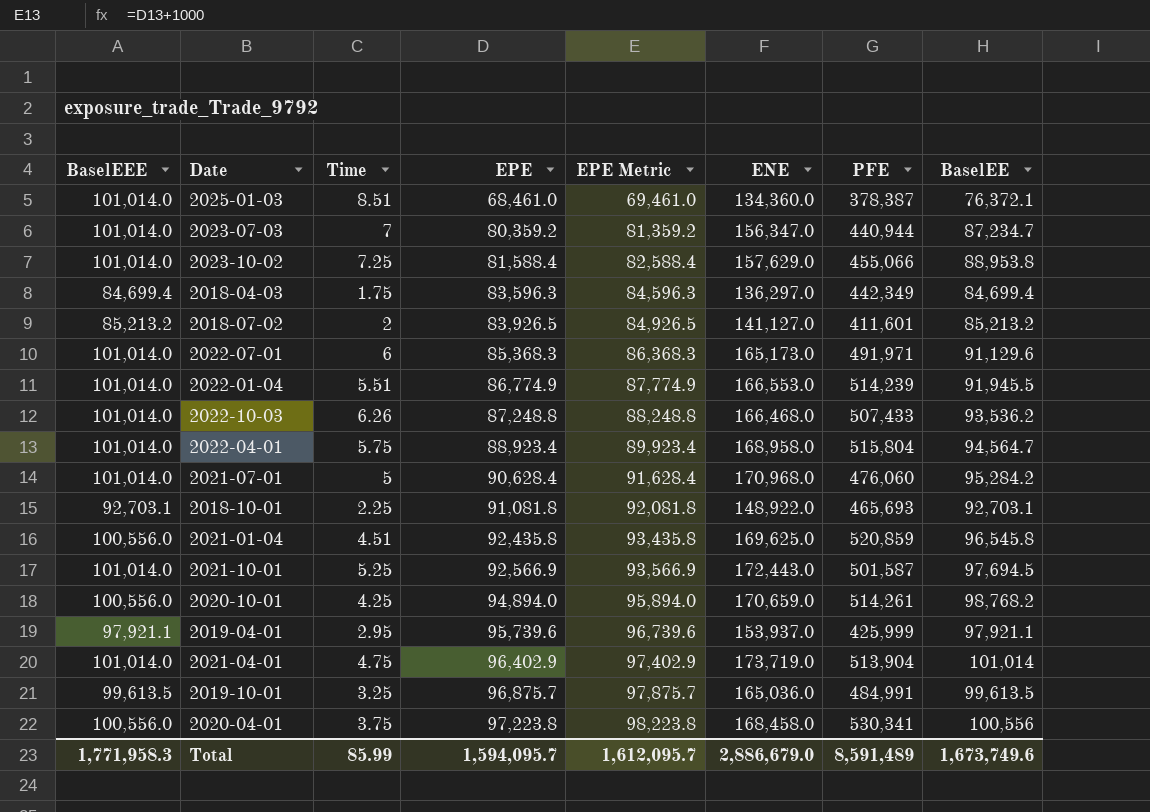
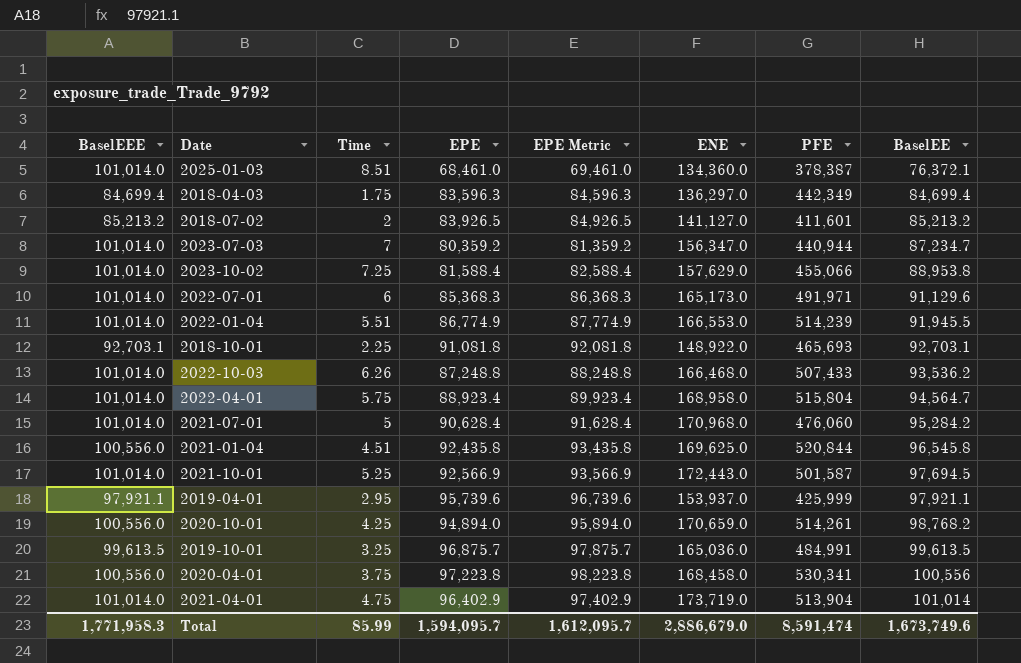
row order: EPE ascending -> BaselEE ascending
2021-01-04 | PFE: 520,859 -> 520,844
Total | PFE: 8,591,489 -> 8,591,474

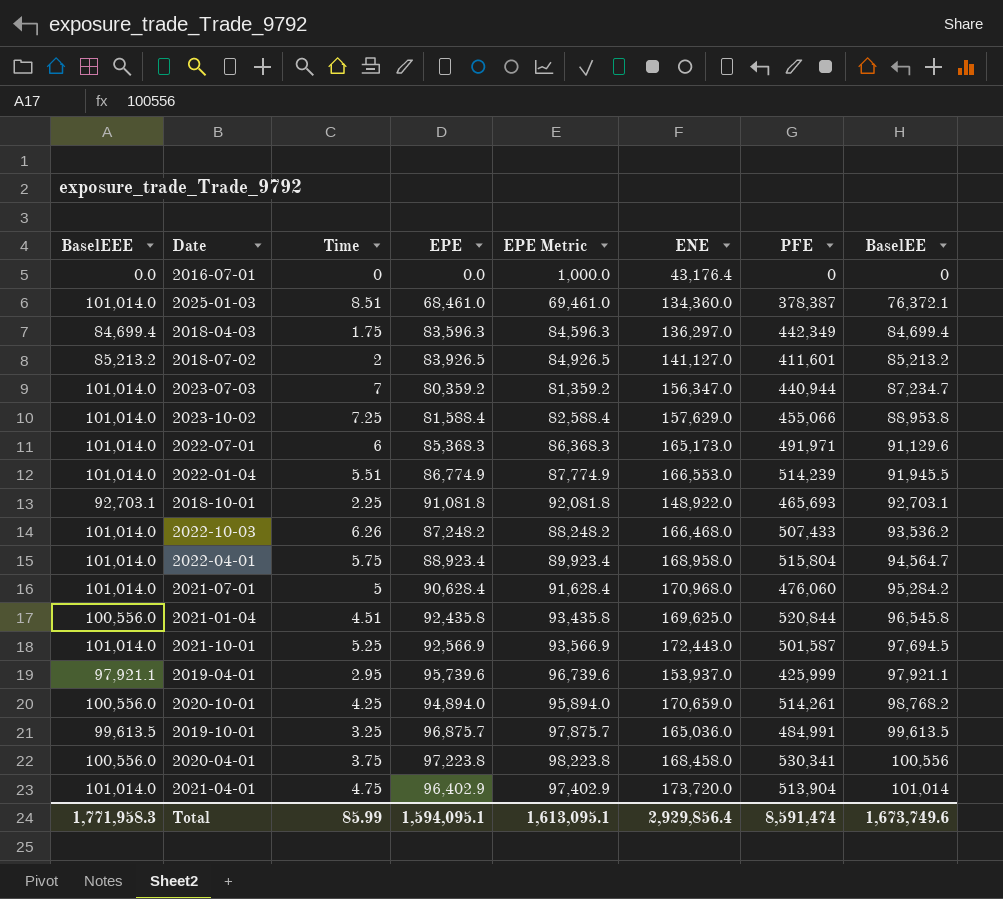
row 2016-07-01: none -> 0.0 | 0 | 0.0 | 1,000.0 | 43,176.4 | 0 | 0
2022-10-03 | EPE: 87,248.8 -> 87,248.2
2022-10-03 | EPE Metric: 88,248.8 -> 88,248.2
2021-04-01 | ENE: 173,719.0 -> 173,720.0
Total | EPE: 1,594,095.7 -> 1,594,095.1
Total | EPE Metric: 1,612,095.7 -> 1,613,095.1
Total | ENE: 2,886,679.0 -> 2,929,856.4

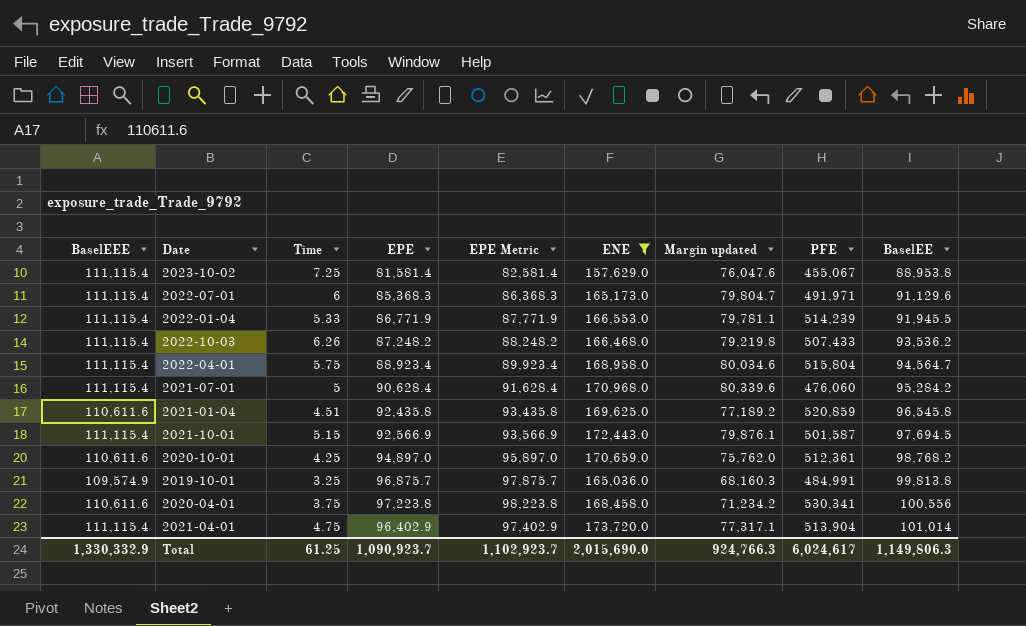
filter: none -> ENE >= 157,629.0
column Margin updated | formula: none -> [ENE] - [EPE]
2023-10-02 | BaselEEE: 101,014.0 -> 111,115.4
2023-10-02 | EPE: 81,588.4 -> 81,581.4
2023-10-02 | EPE Metric: 82,588.4 -> 82,581.4
2023-10-02 | PFE: 455,066 -> 455,067
2022-07-01 | BaselEEE: 101,014.0 -> 111,115.4
2022-01-04 | BaselEEE: 101,014.0 -> 111,115.4
2022-01-04 | Time: 5.51 -> 5.33
2022-01-04 | EPE: 86,774.9 -> 86,771.9
2022-01-04 | EPE Metric: 87,774.9 -> 87,771.9
2022-10-03 | BaselEEE: 101,014.0 -> 111,115.4
2022-04-01 | BaselEEE: 101,014.0 -> 111,115.4
2021-07-01 | BaselEEE: 101,014.0 -> 111,115.4
2021-01-04 | BaselEEE: 100,556.0 -> 110,611.6
2021-01-04 | PFE: 520,844 -> 520,859
2021-10-01 | BaselEEE: 101,014.0 -> 111,115.4
2021-10-01 | Time: 5.25 -> 5.15
2020-10-01 | BaselEEE: 100,556.0 -> 110,611.6
2020-10-01 | EPE: 94,894.0 -> 94,897.0
2020-10-01 | EPE Metric: 95,894.0 -> 95,897.0
2020-10-01 | PFE: 514,261 -> 512,361
2019-10-01 | BaselEEE: 99,613.5 -> 109,574.9
2019-10-01 | BaselEE: 99,613.5 -> 99,813.8
2020-04-01 | BaselEEE: 100,556.0 -> 110,611.6
2021-04-01 | BaselEEE: 101,014.0 -> 111,115.4
Total | BaselEEE: 1,771,958.3 -> 1,330,332.9
Total | Time: 85.99 -> 61.25
Total | EPE: 1,594,095.1 -> 1,090,923.7
Total | EPE Metric: 1,613,095.1 -> 1,102,923.7
Total | ENE: 2,929,856.4 -> 2,015,690.0
Total | PFE: 8,591,474 -> 6,024,617
Total | BaselEE: 1,673,749.6 -> 1,149,806.3

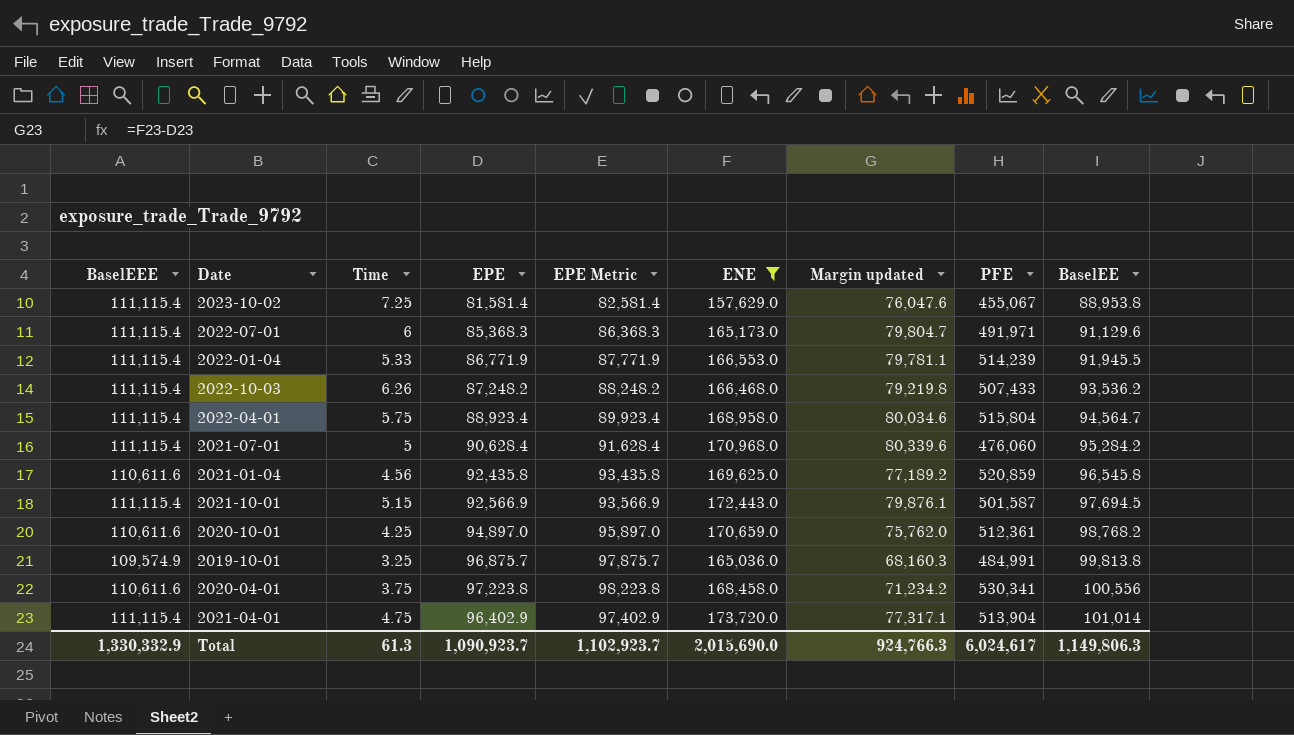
2021-01-04 | Time: 4.51 -> 4.56
Total | Time: 61.25 -> 61.3

